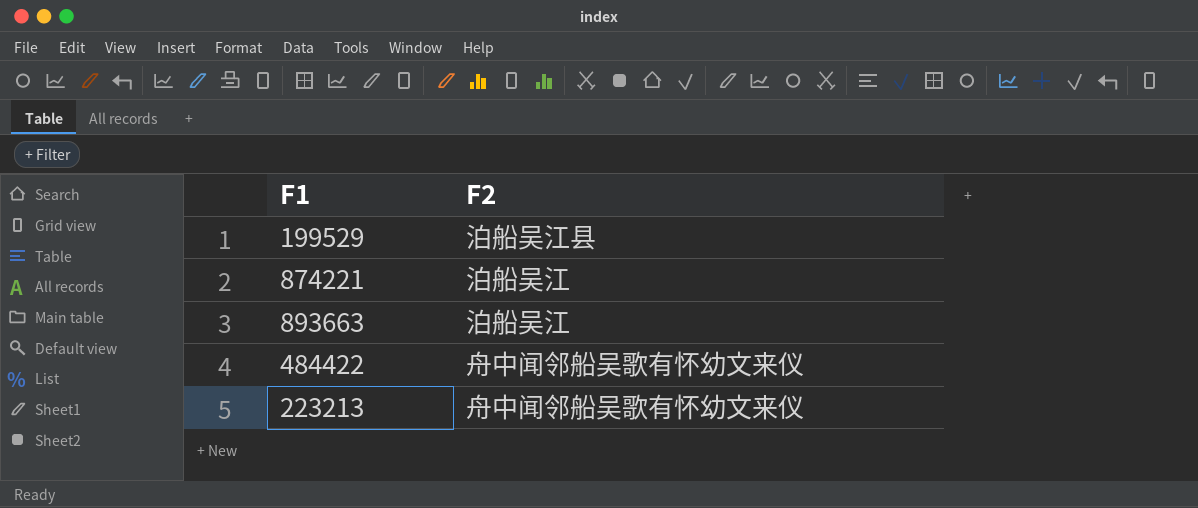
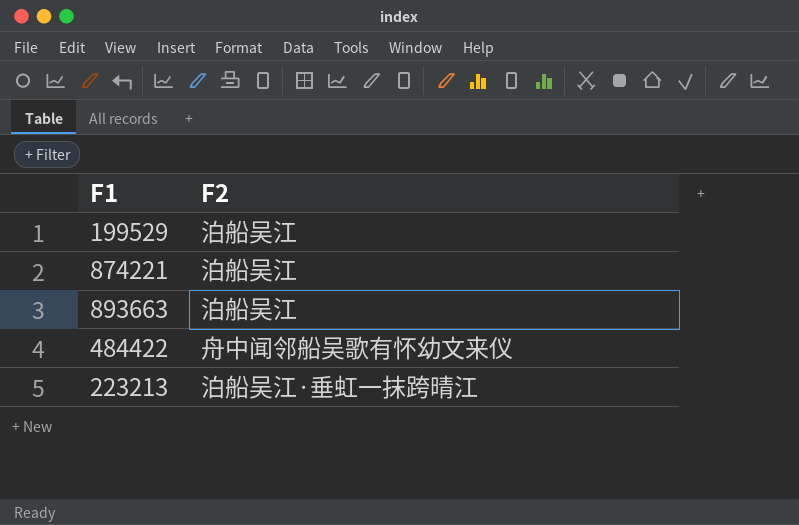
199529 | F2: 泊船吴江县 -> 泊船吴江
223213 | F2: 舟中闻邻船吴歌有怀幼文来仪 -> 泊船吴江·垂虹一抹跨晴江

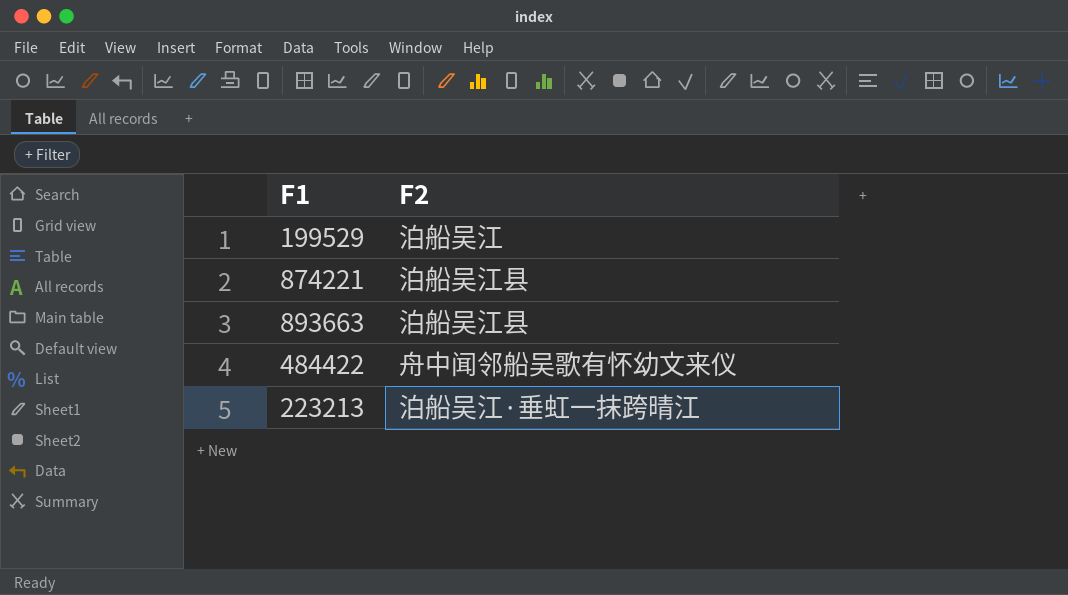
874221 | F2: 泊船吴江 -> 泊船吴江县
893663 | F2: 泊船吴江 -> 泊船吴江县

